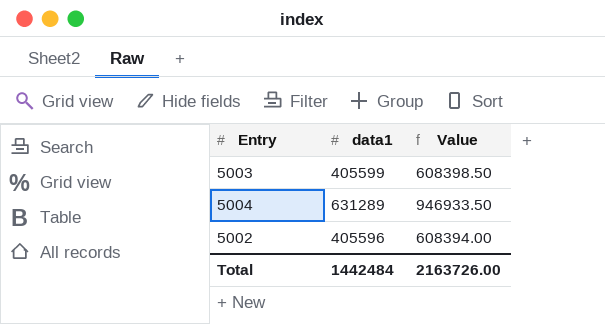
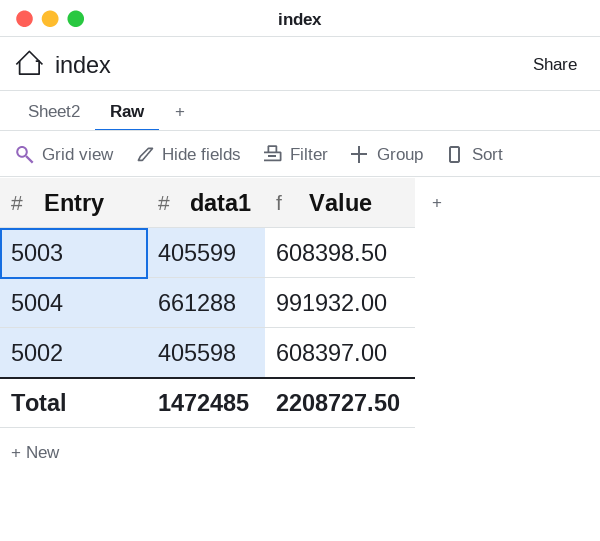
5004 | data1: 631289 -> 661288
5004 | Value: 946933.50 -> 991932.00
5002 | data1: 405596 -> 405598
5002 | Value: 608394.00 -> 608397.00
Total | data1: 1442484 -> 1472485
Total | Value: 2163726.00 -> 2208727.50

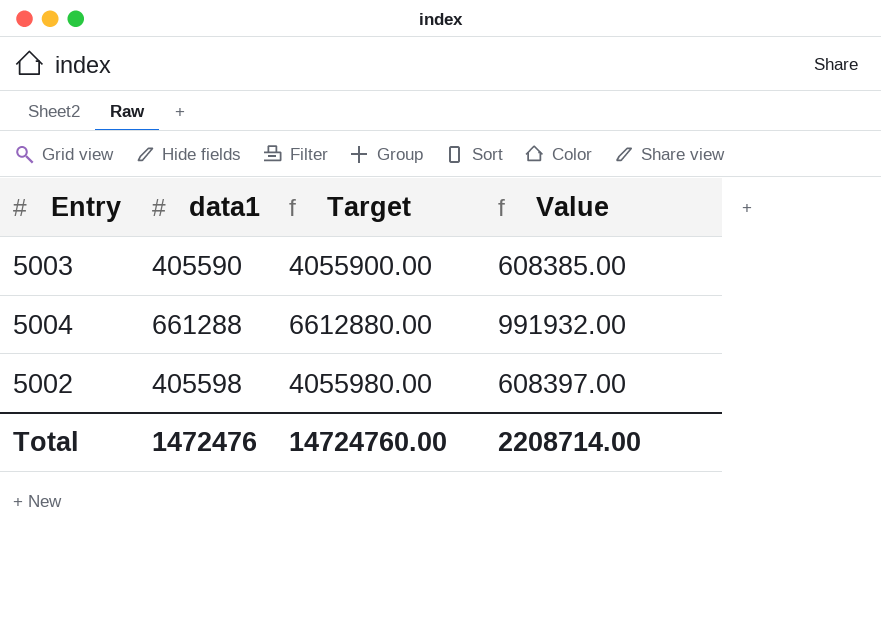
column Target | formula: none -> [data1] * 10
5003 | data1: 405599 -> 405590
5003 | Value: 608398.50 -> 608385.00
Total | data1: 1472485 -> 1472476
Total | Value: 2208727.50 -> 2208714.00

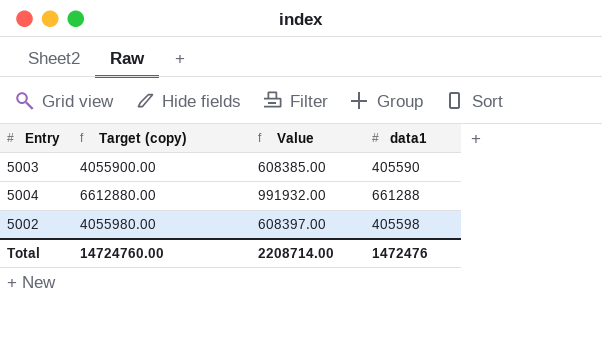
column name: Target -> Target (copy)
column data1 | position: 2 -> 4

